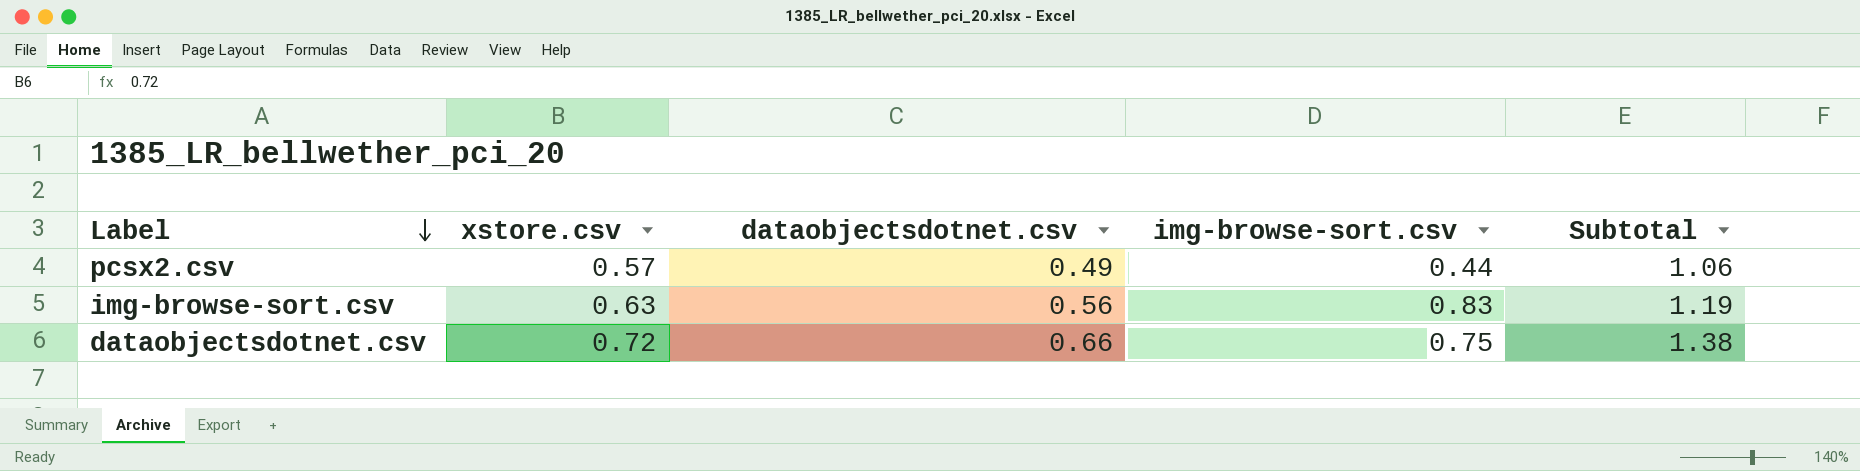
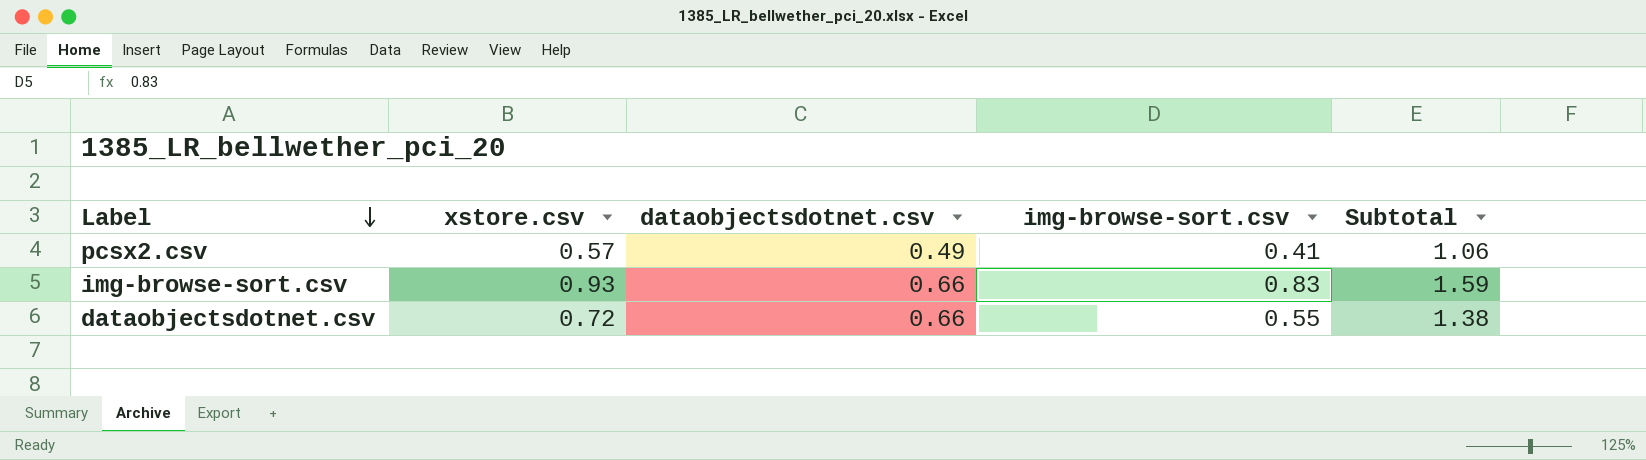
pcsx2.csv | img-browse-sort.csv: 0.44 -> 0.41
img-browse-sort.csv | xstore.csv: 0.63 -> 0.93
img-browse-sort.csv | dataobjectsdotnet.csv: 0.56 -> 0.66
img-browse-sort.csv | Subtotal: 1.19 -> 1.59
dataobjectsdotnet.csv | img-browse-sort.csv: 0.75 -> 0.55

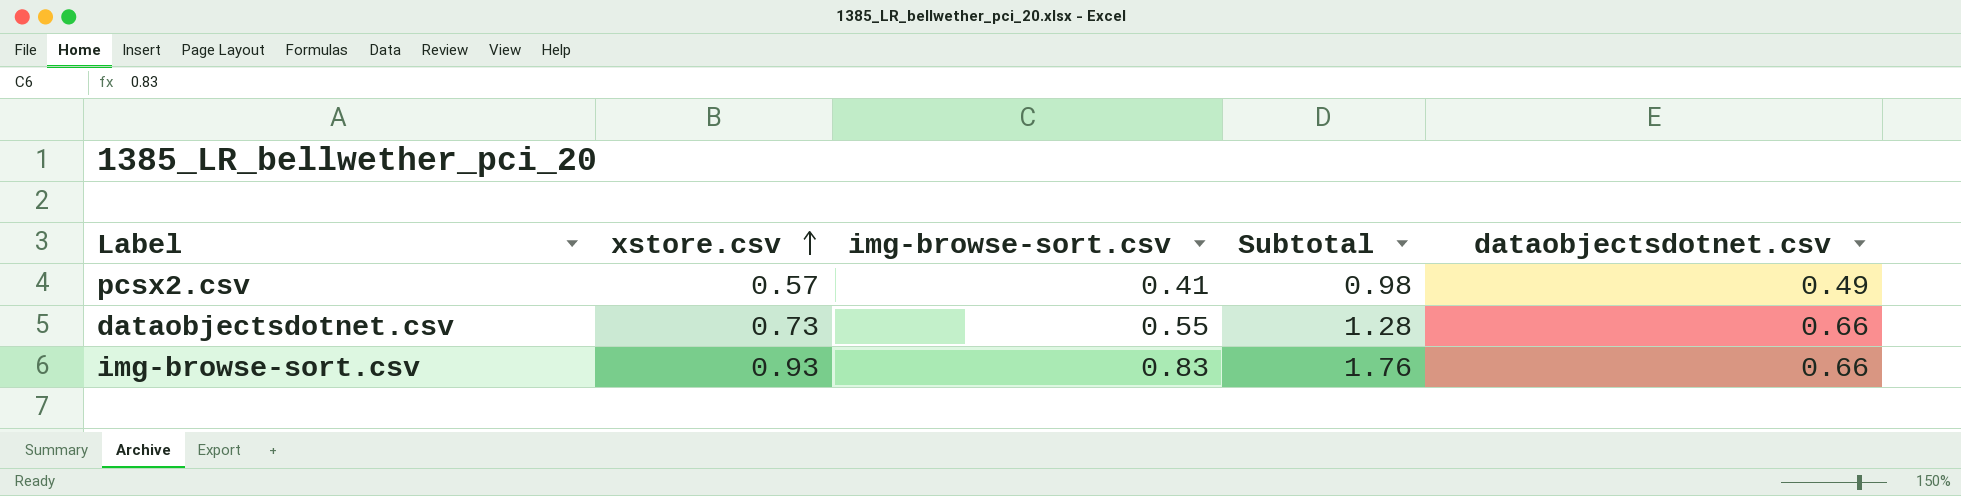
row order: Label descending -> xstore.csv ascending
column Subtotal | formula: [xstore.csv] + [dataobjectsdotnet.csv] -> [xstore.csv] + [img-browse-sort.csv]
column dataobjectsdotnet.csv | position: 3 -> 5
dataobjectsdotnet.csv | xstore.csv: 0.72 -> 0.73

